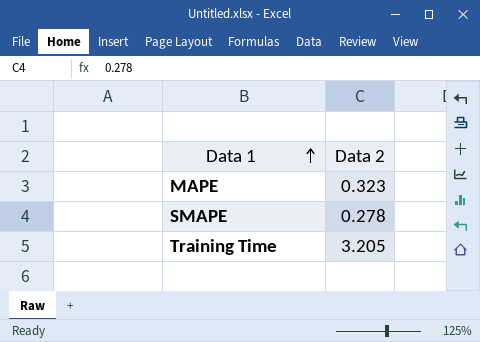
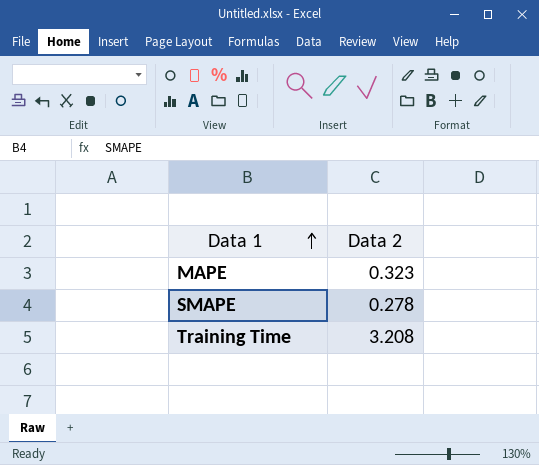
Training Time | Data 2: 3.205 -> 3.208

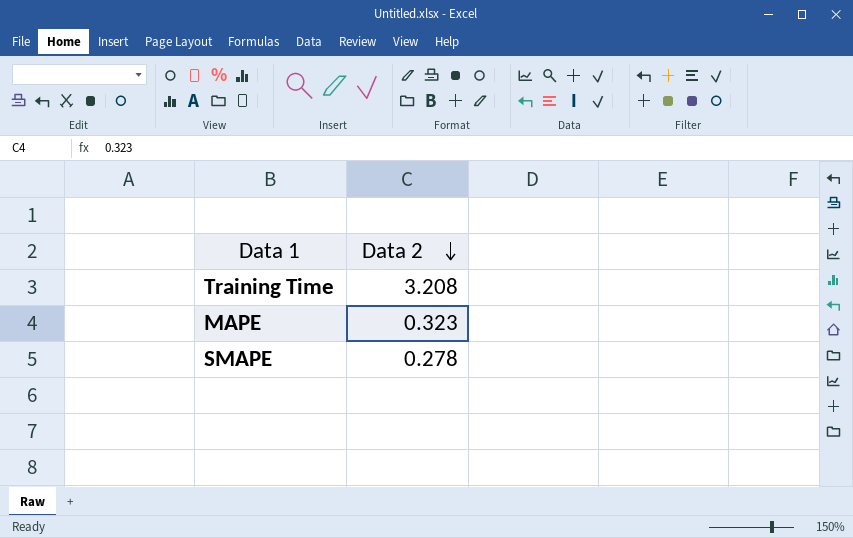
row order: Data 1 ascending -> Data 2 descending

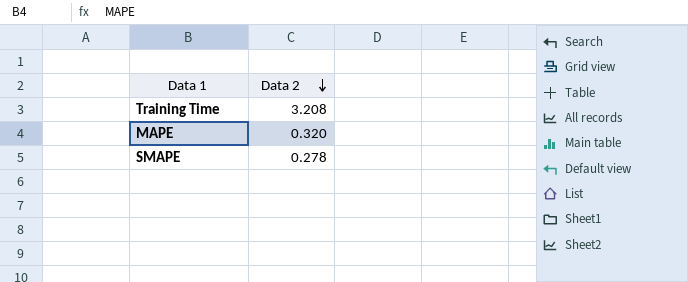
MAPE | Data 2: 0.323 -> 0.320

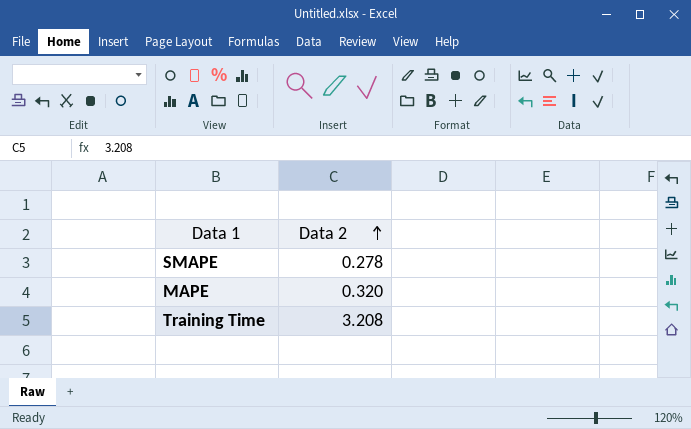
row order: Data 2 descending -> Data 2 ascending

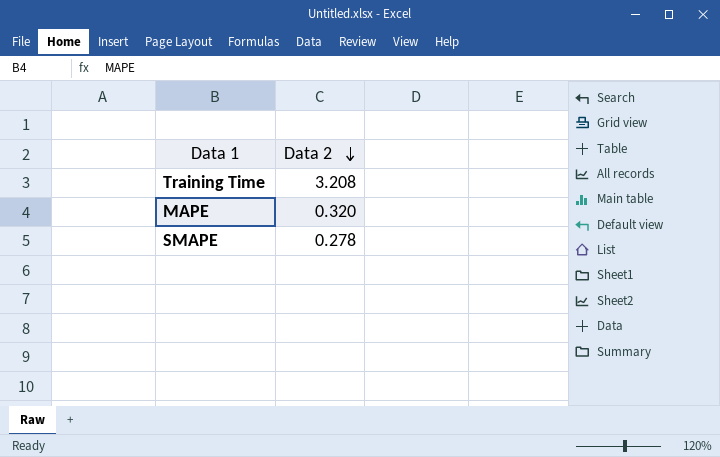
row order: Data 2 ascending -> Data 2 descending

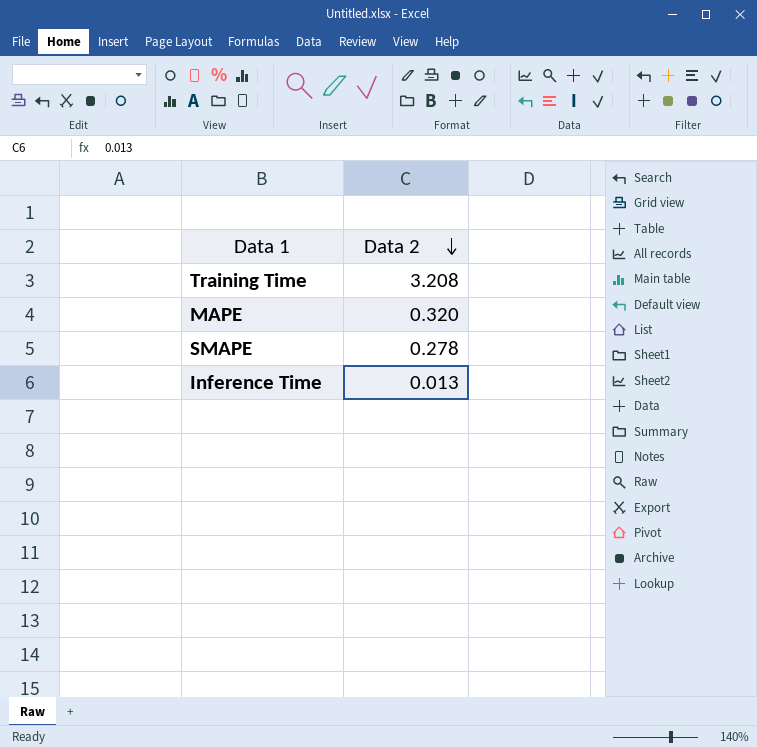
row Inference Time: none -> 0.013

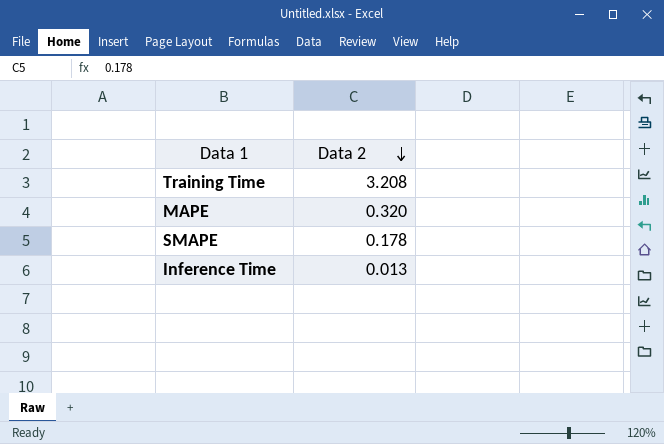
SMAPE | Data 2: 0.278 -> 0.178

